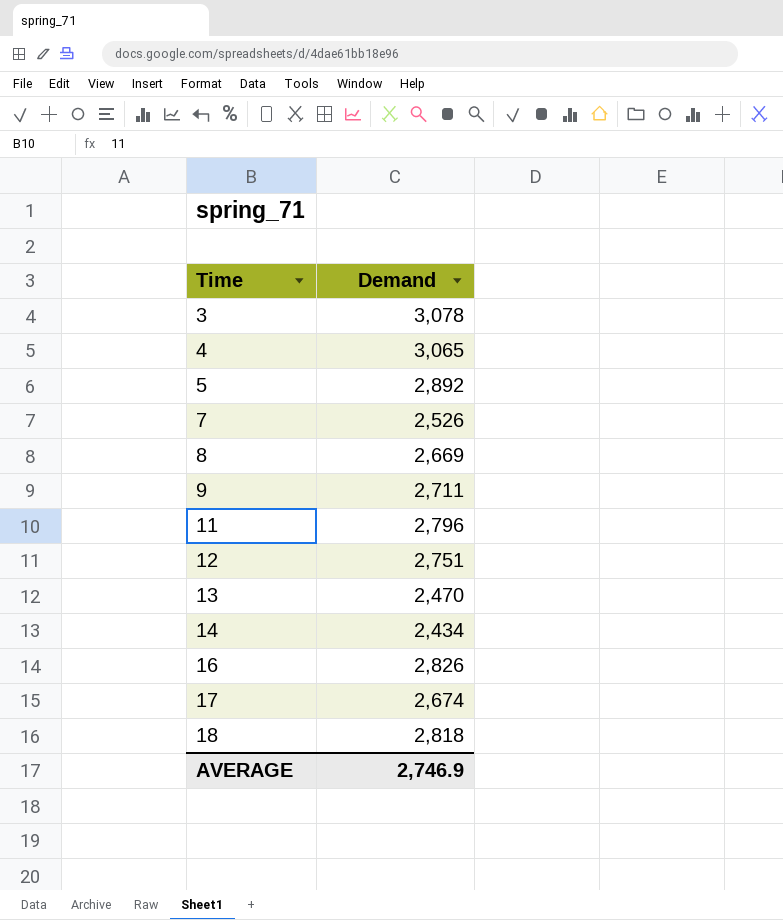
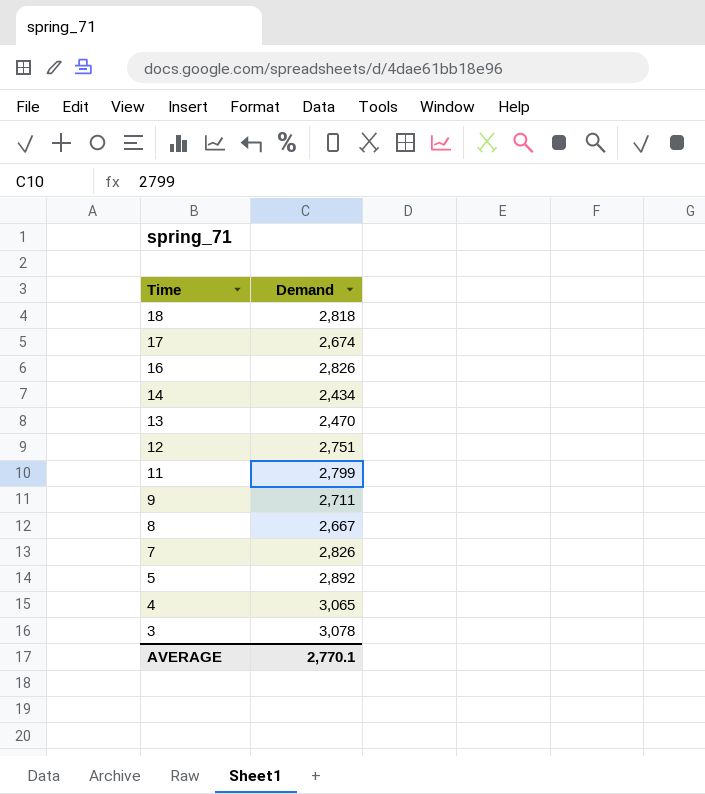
row order: Time ascending -> Time descending
11 | Demand: 2,796 -> 2,799
8 | Demand: 2,669 -> 2,667
7 | Demand: 2,526 -> 2,826
AVERAGE | Demand: 2,746.9 -> 2,770.1

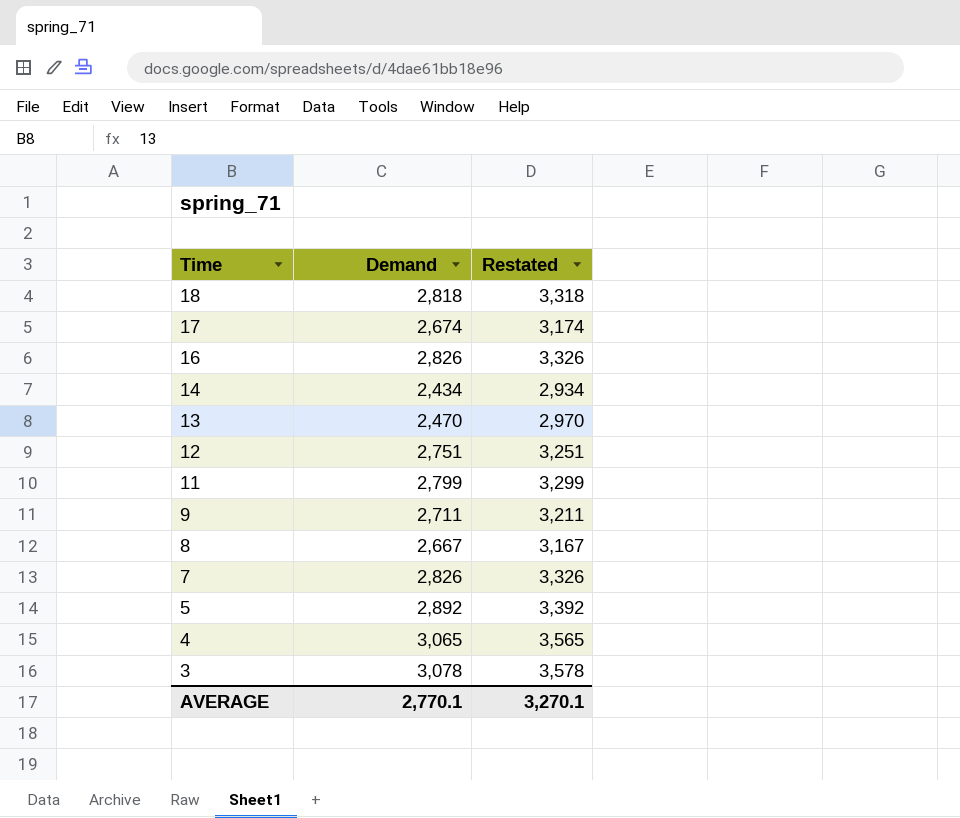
column Restated | formula: none -> [Demand] + 500

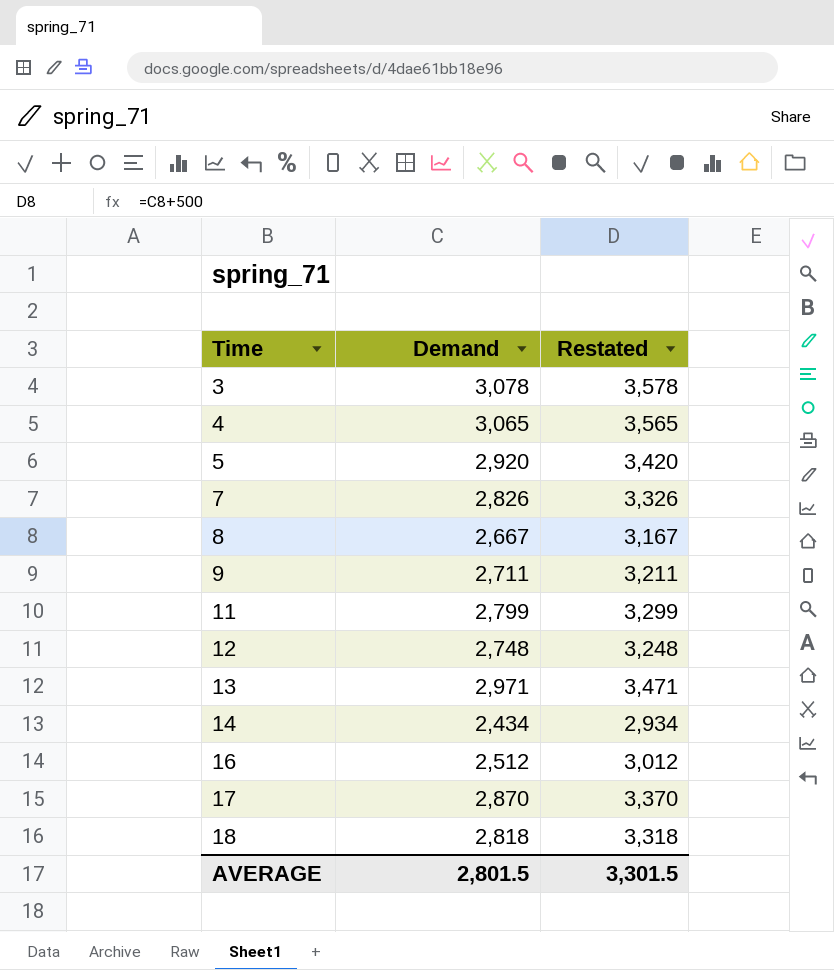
row order: Time descending -> Time ascending
5 | Demand: 2,892 -> 2,920
5 | Restated: 3,392 -> 3,420
12 | Demand: 2,751 -> 2,748
12 | Restated: 3,251 -> 3,248
13 | Demand: 2,470 -> 2,971
13 | Restated: 2,970 -> 3,471
16 | Demand: 2,826 -> 2,512
16 | Restated: 3,326 -> 3,012
17 | Demand: 2,674 -> 2,870
17 | Restated: 3,174 -> 3,370
AVERAGE | Demand: 2,770.1 -> 2,801.5
AVERAGE | Restated: 3,270.1 -> 3,301.5

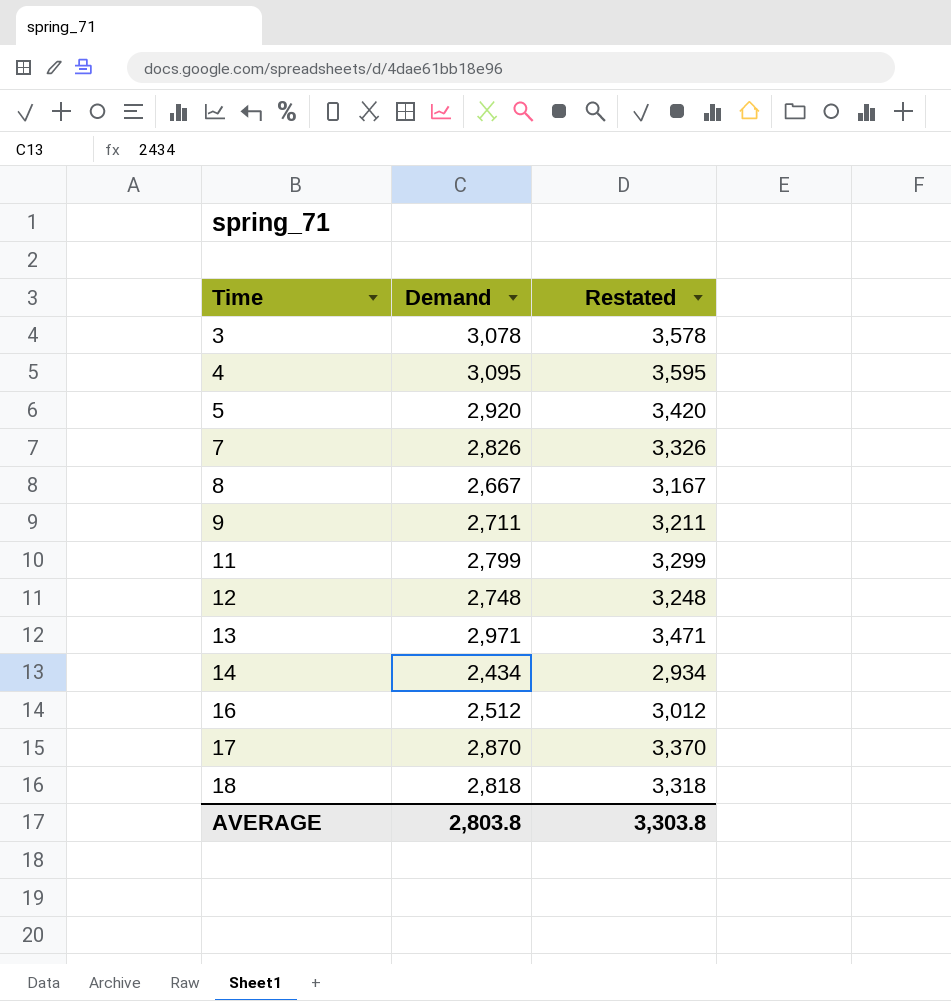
4 | Demand: 3,065 -> 3,095
4 | Restated: 3,565 -> 3,595
AVERAGE | Demand: 2,801.5 -> 2,803.8
AVERAGE | Restated: 3,301.5 -> 3,303.8

